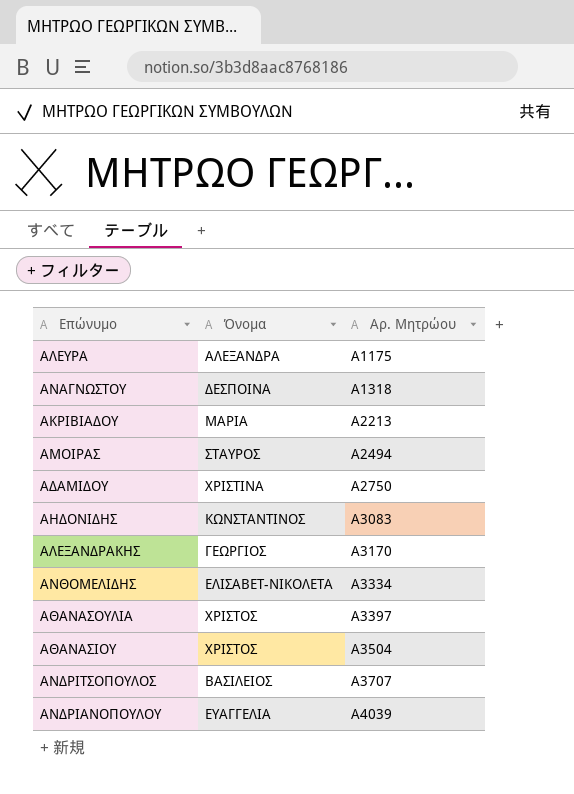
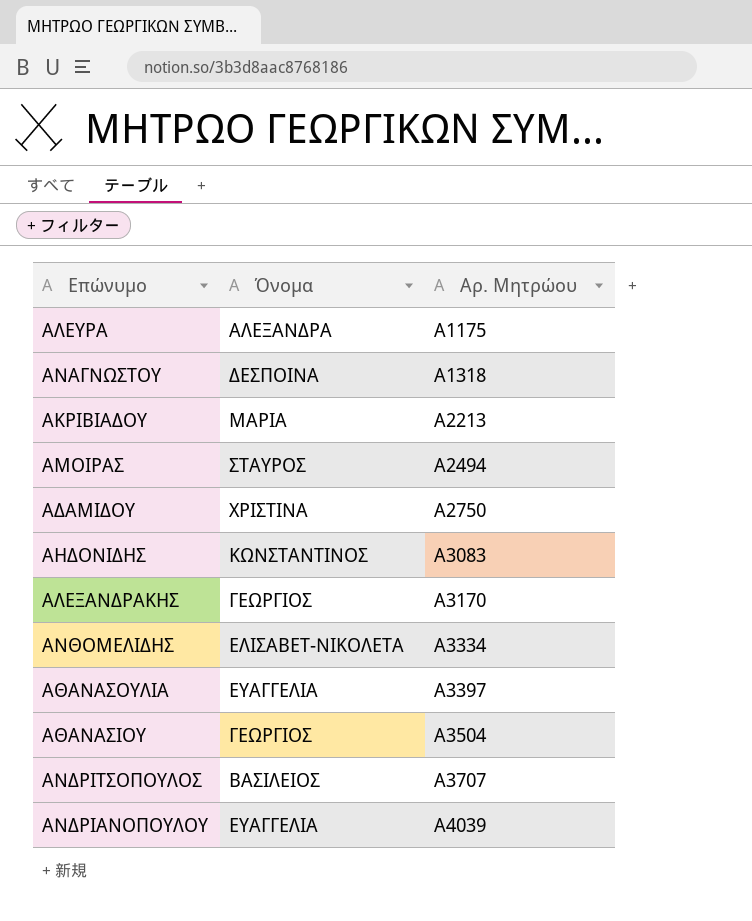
ΑΘΑΝΑΣΟΥΛΙΑ | Όνομα: ΧΡΙΣΤΟΣ -> ΕΥΑΓΓΕΛΙΑ
ΑΘΑΝΑΣΙΟΥ | Όνομα: ΧΡΙΣΤΟΣ -> ΓΕΩΡΓΙΟΣ

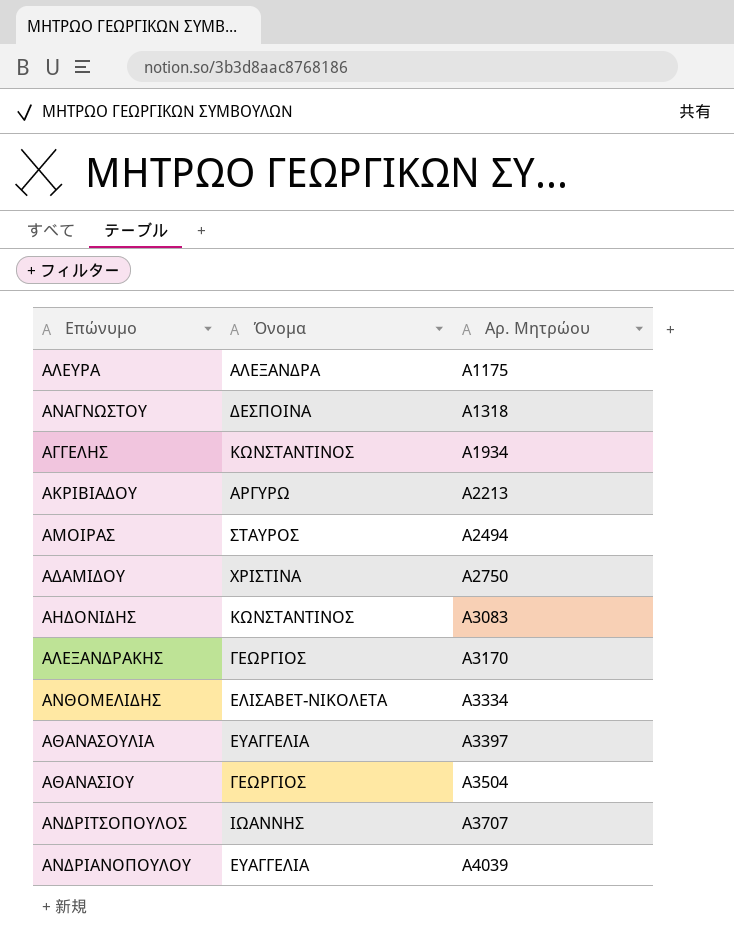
row ΑΓΓΕΛΗΣ: none -> ΚΩΝΣΤΑΝΤΙΝΟΣ | A1934
ΑΚΡΙΒΙΑΔΟΥ | Όνομα: ΜΑΡΙΑ -> ΑΡΓΥΡΩ
ΑΝΔΡΙΤΣΟΠΟΥΛΟΣ | Όνομα: ΒΑΣΙΛΕΙΟΣ -> ΙΩΑΝΝΗΣ

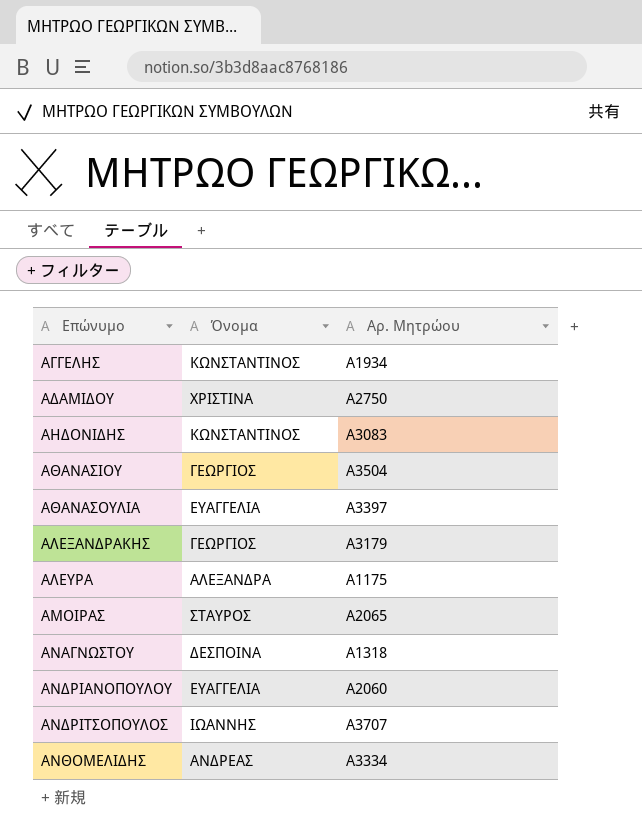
row order: Αρ. Μητρώου ascending -> Επώνυμο ascending
row ΑΚΡΙΒΙΑΔΟΥ: ΑΡΓΥΡΩ | A2213 -> none
ΑΛΕΞΑΝΔΡΑΚΗΣ | Αρ. Μητρώου: A3170 -> A3179
ΑΜΟΙΡΑΣ | Αρ. Μητρώου: A2494 -> A2065
ΑΝΔΡΙΑΝΟΠΟΥΛΟΥ | Αρ. Μητρώου: A4039 -> A2060
ΑΝΘΟΜΕΛΙΔΗΣ | Όνομα: ΕΛΙΣΑΒΕΤ-ΝΙΚΟΛΕΤΑ -> ΑΝΔΡΕΑΣ

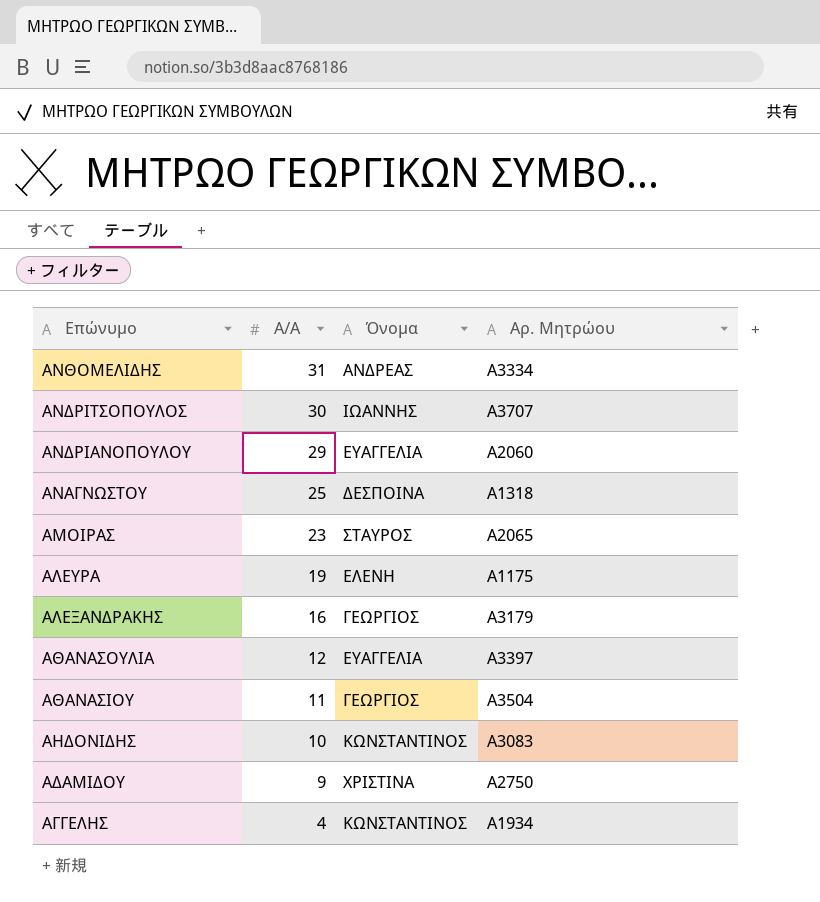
row order: Επώνυμο ascending -> Επώνυμο descending
column Α/Α | position: none -> 2
ΑΛΕΥΡΑ | Όνομα: ΑΛΕΞΑΝΔΡΑ -> ΕΛΕΝΗ

